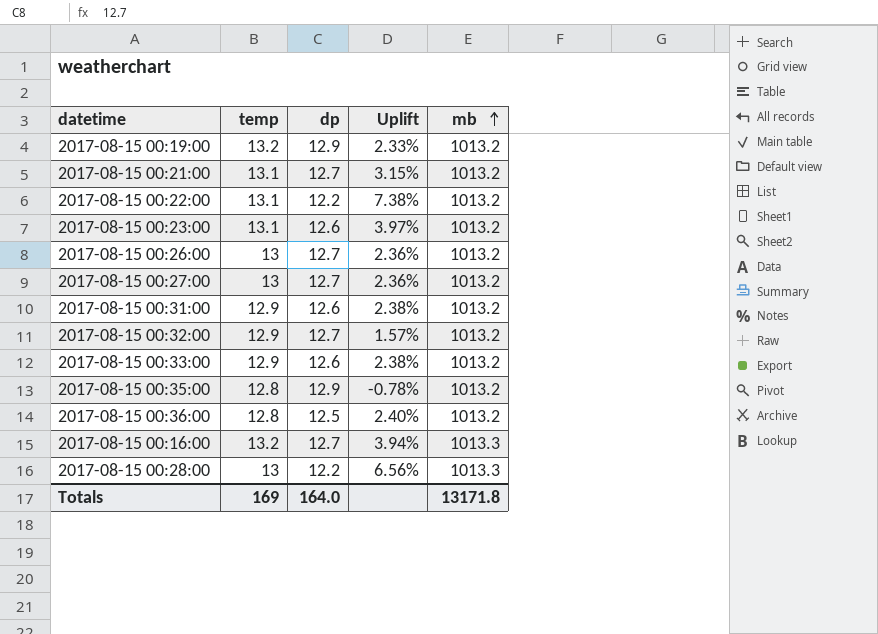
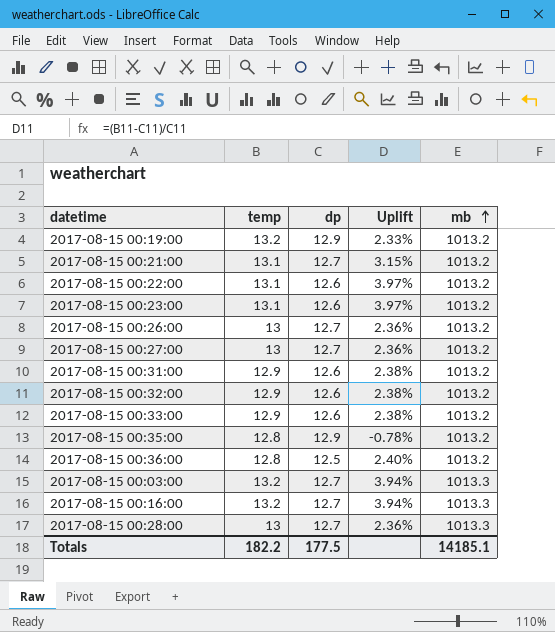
2017-08-15 00:22:00 | dp: 12.2 -> 12.6
2017-08-15 00:22:00 | Uplift: 7.38% -> 3.97%
2017-08-15 00:32:00 | dp: 12.7 -> 12.6
2017-08-15 00:32:00 | Uplift: 1.57% -> 2.38%
row 2017-08-15 00:03:00: none -> 13.2 | 12.7 | 3.94% | 1013.3
2017-08-15 00:28:00 | dp: 12.2 -> 12.7
2017-08-15 00:28:00 | Uplift: 6.56% -> 2.36%
Totals | temp: 169 -> 182.2
Totals | dp: 164.0 -> 177.5
Totals | mb: 13171.8 -> 14185.1

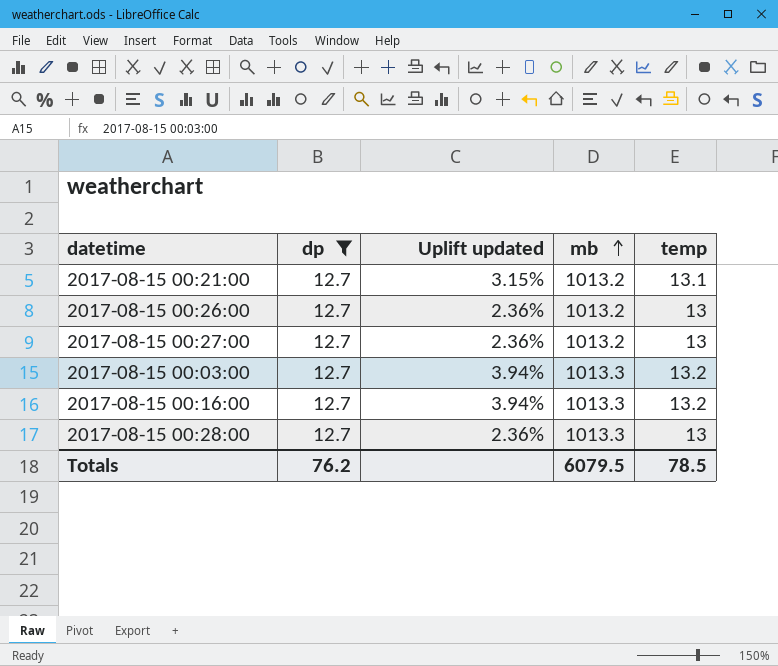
filter: none -> dp = 12.7
column name: Uplift -> Uplift updated
column temp | position: 2 -> 5
Totals | dp: 177.5 -> 76.2
Totals | mb: 14185.1 -> 6079.5
Totals | temp: 182.2 -> 78.5

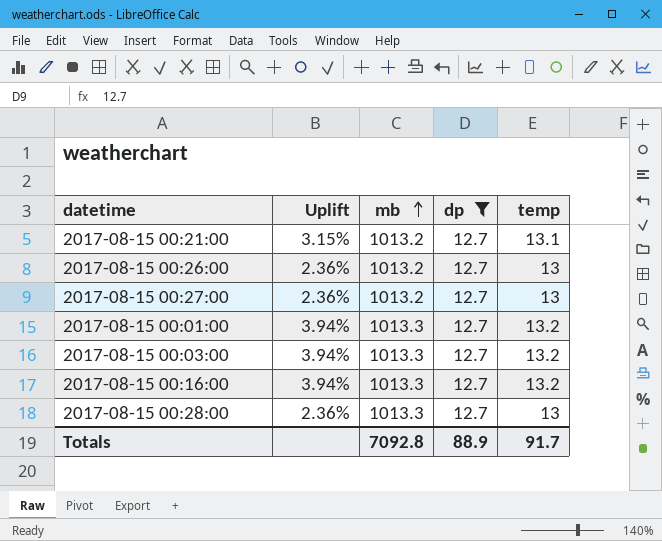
column name: Uplift updated -> Uplift
column dp | position: 2 -> 4
row 2017-08-15 00:01:00: none -> 3.94% | 1013.3 | 12.7 | 13.2
Totals | mb: 6079.5 -> 7092.8
Totals | dp: 76.2 -> 88.9
Totals | temp: 78.5 -> 91.7

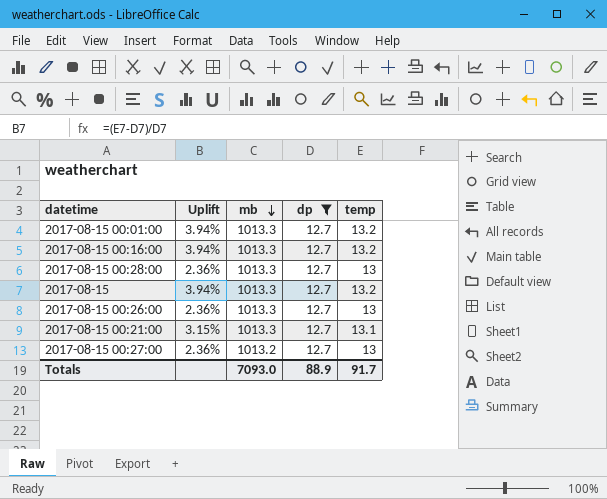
row order: mb ascending -> mb descending
row 2017-08-15 00:03:00: 3.94% | 1013.3 | 12.7 | 13.2 -> none
row 2017-08-15: none -> 3.94% | 1013.3 | 12.7 | 13.2
2017-08-15 00:26:00 | mb: 1013.2 -> 1013.3
2017-08-15 00:21:00 | mb: 1013.2 -> 1013.3
Totals | mb: 7092.8 -> 7093.0

